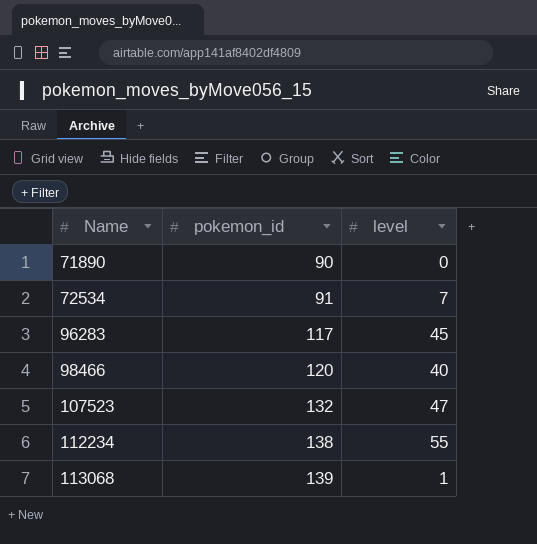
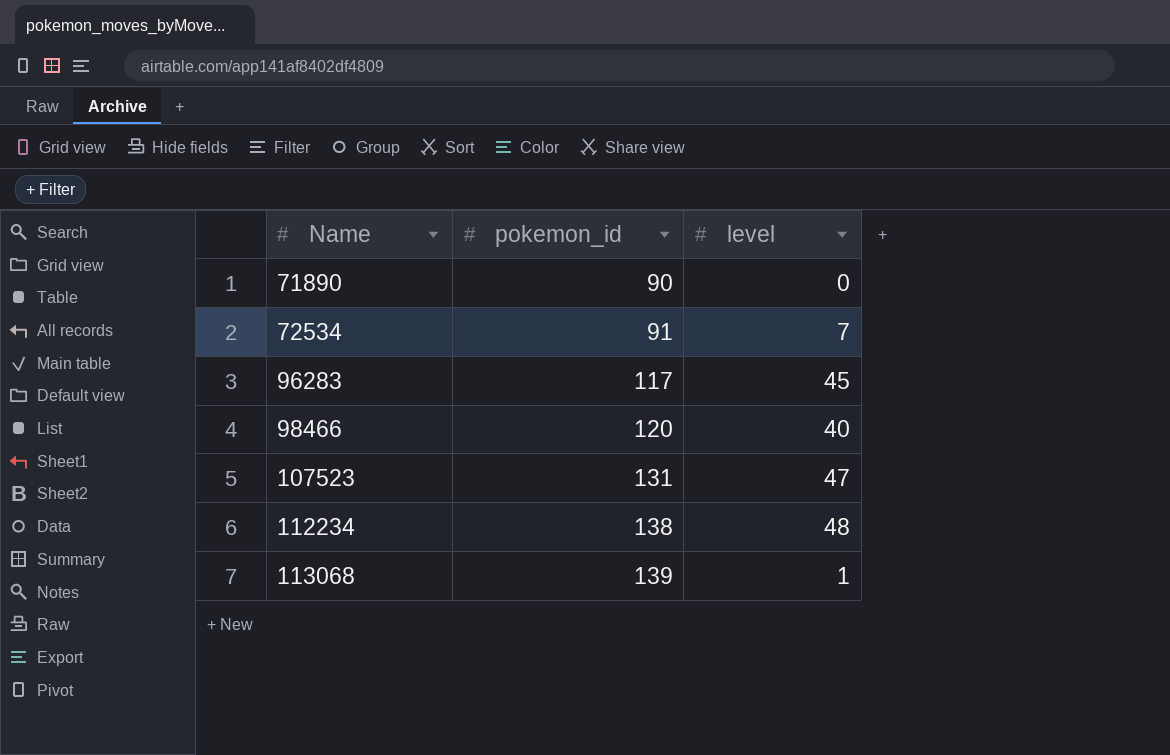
107523 | pokemon_id: 132 -> 131
112234 | level: 55 -> 48

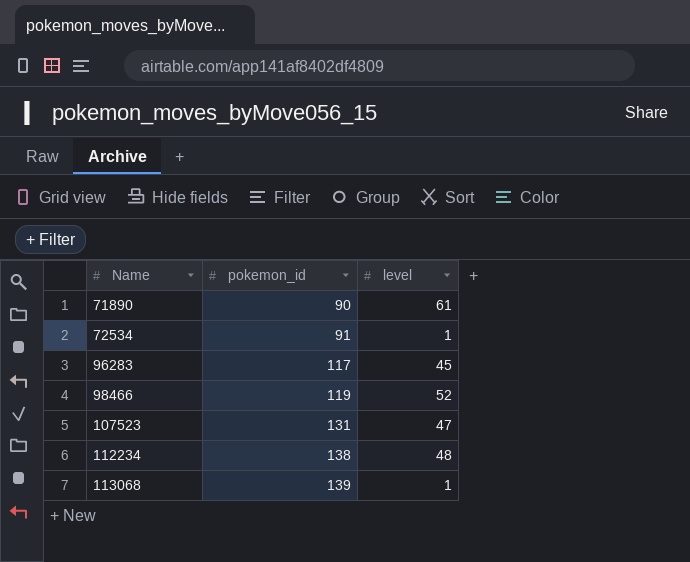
71890 | level: 0 -> 61
72534 | level: 7 -> 1
98466 | pokemon_id: 120 -> 119
98466 | level: 40 -> 52

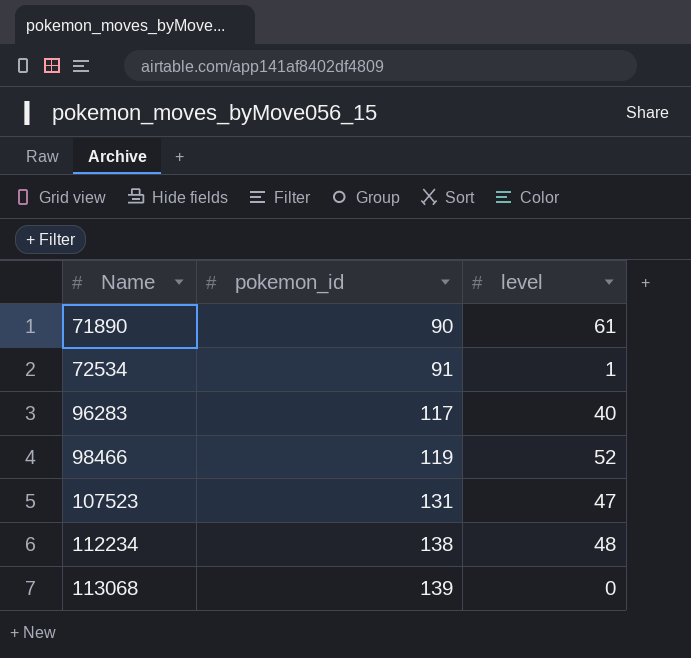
96283 | level: 45 -> 40
113068 | level: 1 -> 0

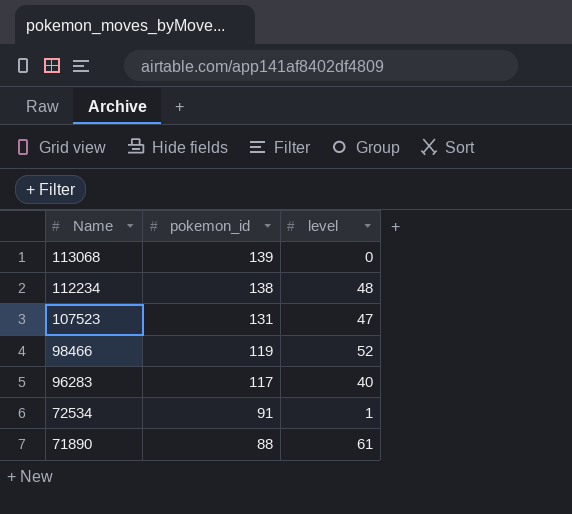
row order: Name ascending -> Name descending
71890 | pokemon_id: 90 -> 88

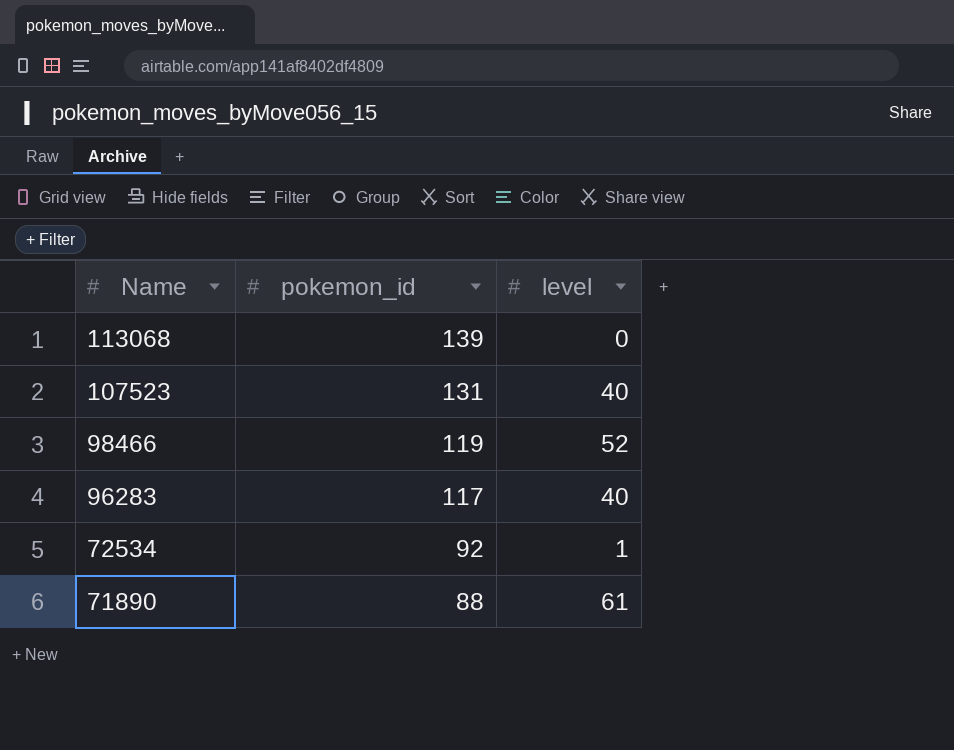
row 112234: 138 | 48 -> none
107523 | level: 47 -> 40
72534 | pokemon_id: 91 -> 92

